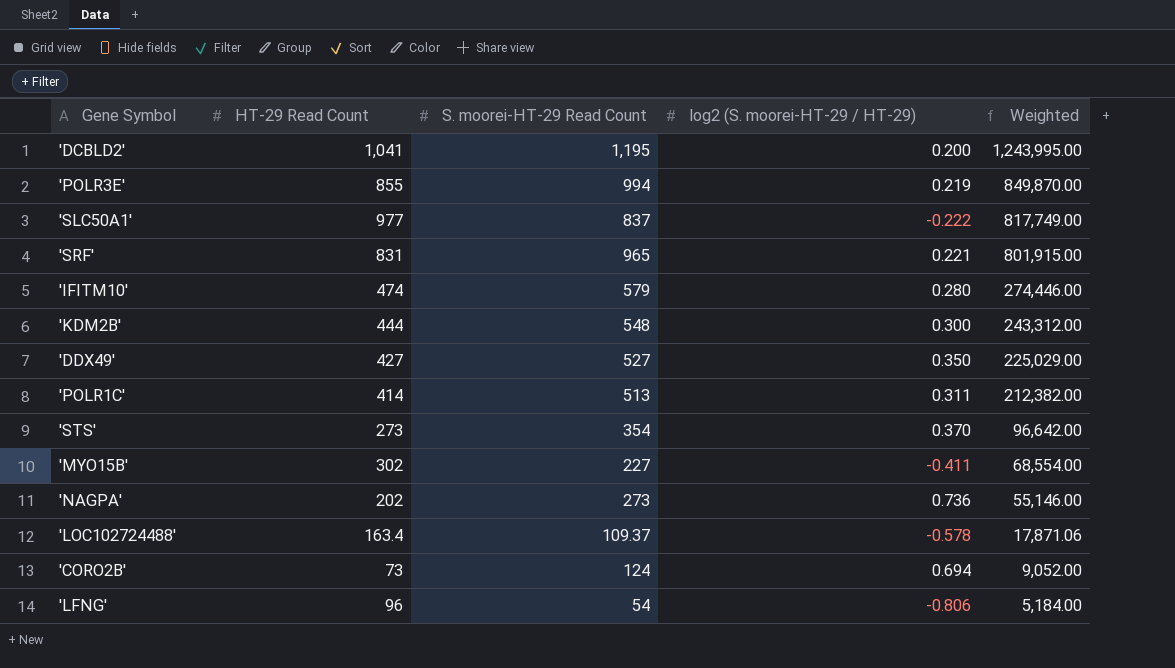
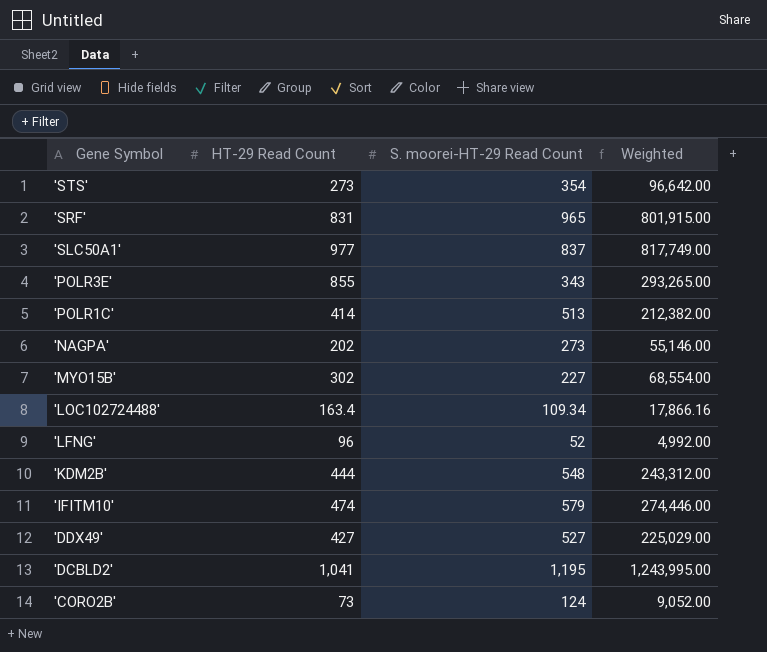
row order: Weighted descending -> Gene Symbol descending
column log2 (S. moorei-HT-29 / HT-29) | position: 4 -> none
'POLR3E' | S. moorei-HT-29 Read Count: 994 -> 343
'POLR3E' | Weighted: 849,870.00 -> 293,265.00
'LOC102724488' | S. moorei-HT-29 Read Count: 109.37 -> 109.34
'LOC102724488' | Weighted: 17,871.06 -> 17,866.16
'LFNG' | S. moorei-HT-29 Read Count: 54 -> 52
'LFNG' | Weighted: 5,184.00 -> 4,992.00

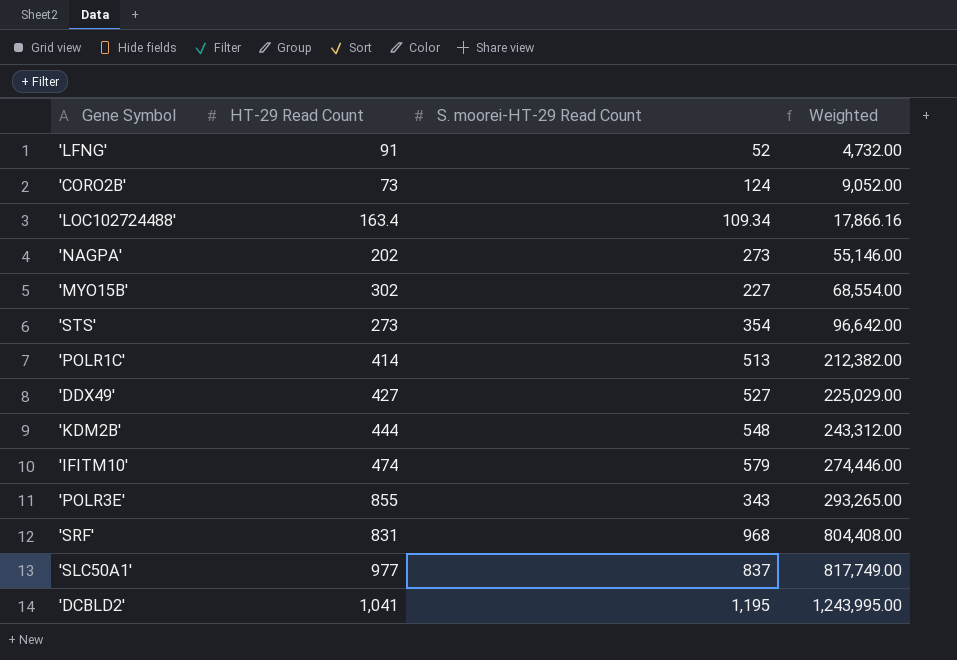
row order: Gene Symbol descending -> Weighted ascending
'LFNG' | HT-29 Read Count: 96 -> 91
'LFNG' | Weighted: 4,992.00 -> 4,732.00
'SRF' | S. moorei-HT-29 Read Count: 965 -> 968
'SRF' | Weighted: 801,915.00 -> 804,408.00

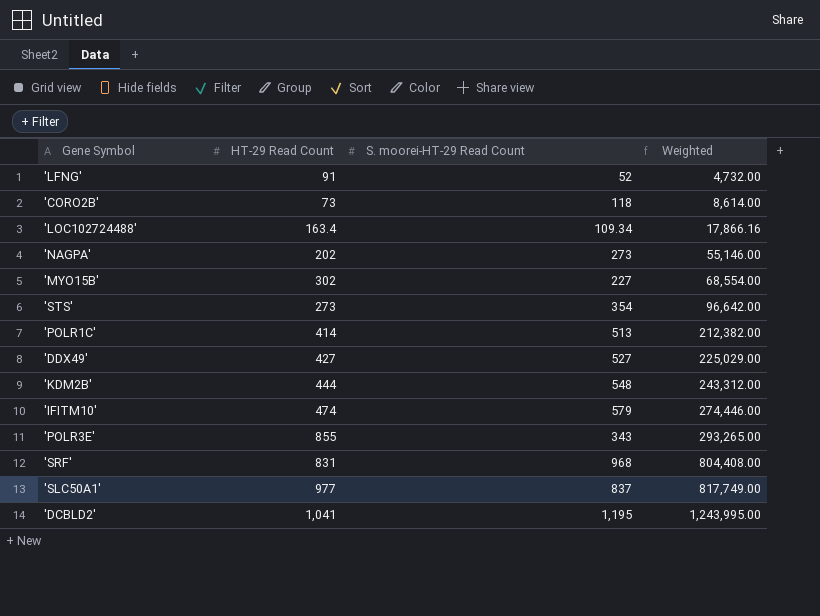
'CORO2B' | S. moorei-HT-29 Read Count: 124 -> 118
'CORO2B' | Weighted: 9,052.00 -> 8,614.00

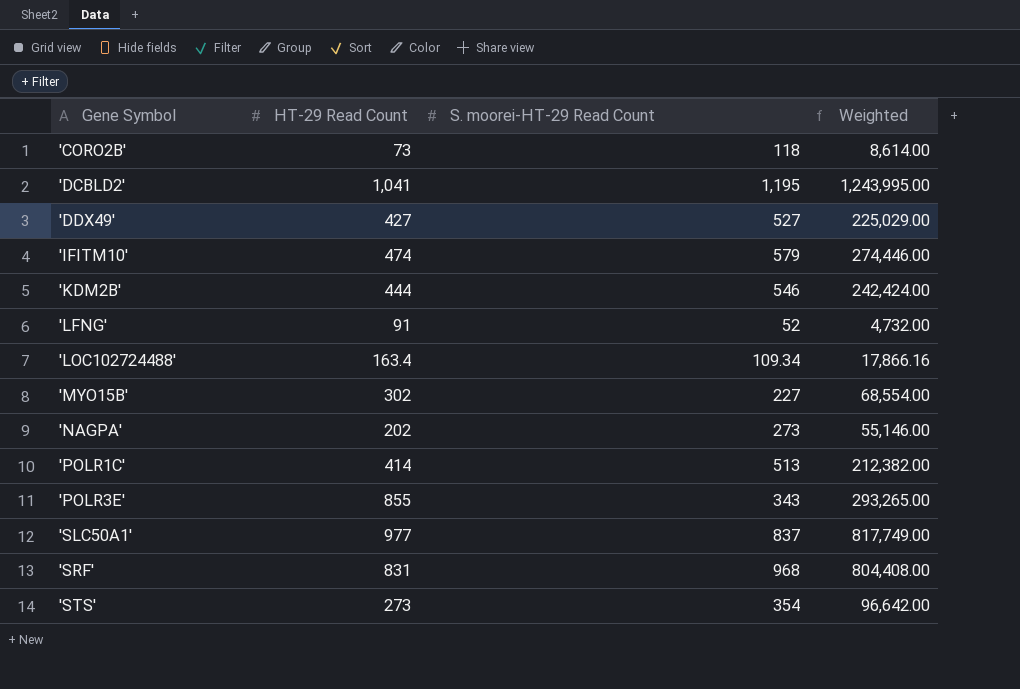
row order: Weighted ascending -> Gene Symbol ascending
'KDM2B' | S. moorei-HT-29 Read Count: 548 -> 546
'KDM2B' | Weighted: 243,312.00 -> 242,424.00

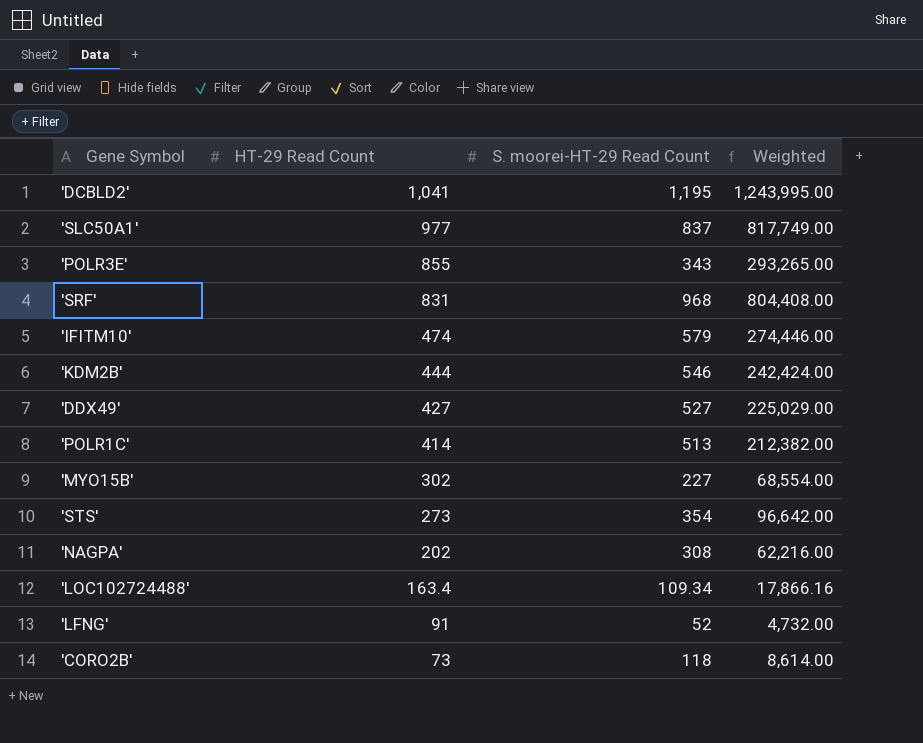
row order: Gene Symbol ascending -> HT-29 Read Count descending
'NAGPA' | S. moorei-HT-29 Read Count: 273 -> 308
'NAGPA' | Weighted: 55,146.00 -> 62,216.00

